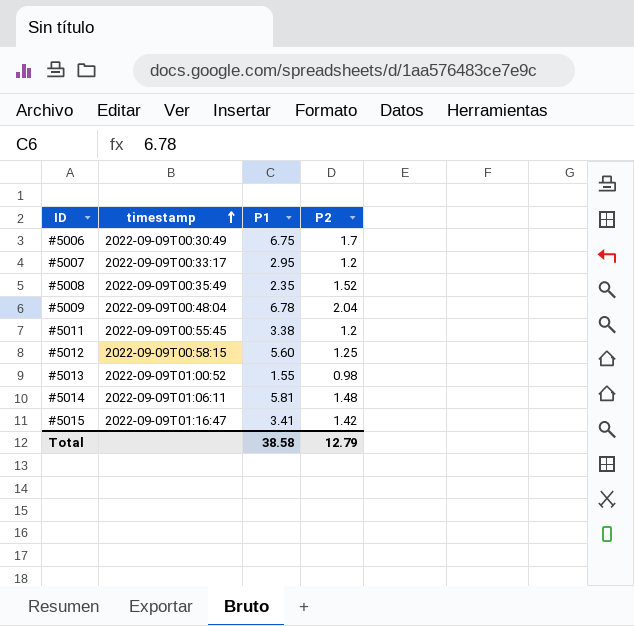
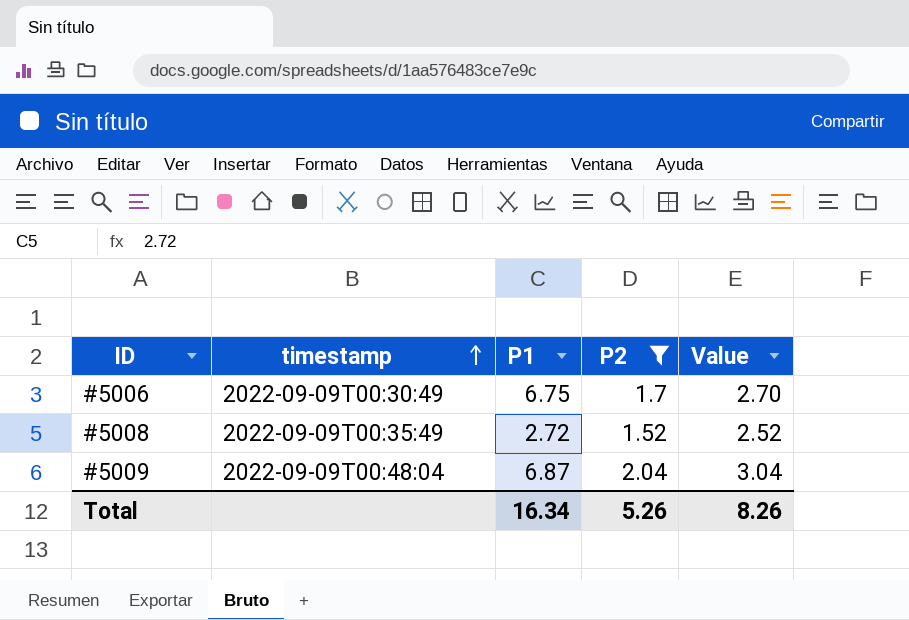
filter: none -> P2 >= 1.52
column Value | formula: none -> [P2] + 1
#5008 | P1: 2.35 -> 2.72
#5009 | P1: 6.78 -> 6.87
Total | P1: 38.58 -> 16.34
Total | P2: 12.79 -> 5.26

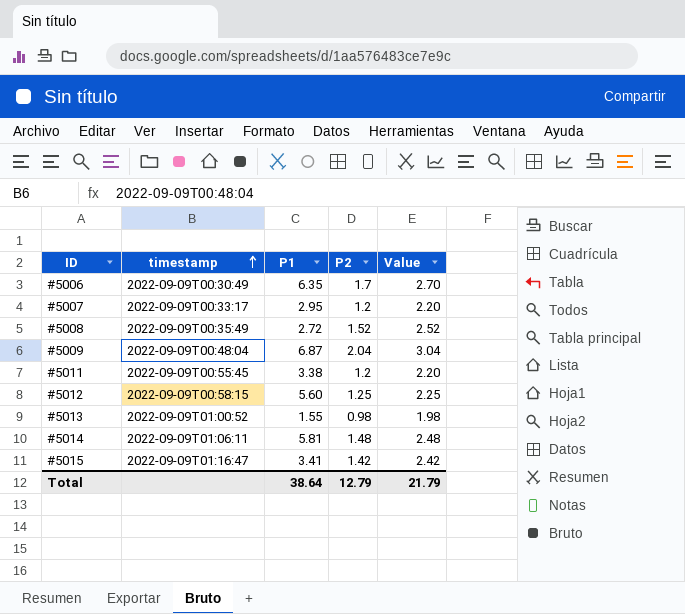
filter: P2 >= 1.52 -> none
#5006 | P1: 6.75 -> 6.35
Total | P1: 16.34 -> 38.64
Total | P2: 5.26 -> 12.79
Total | Value: 8.26 -> 21.79

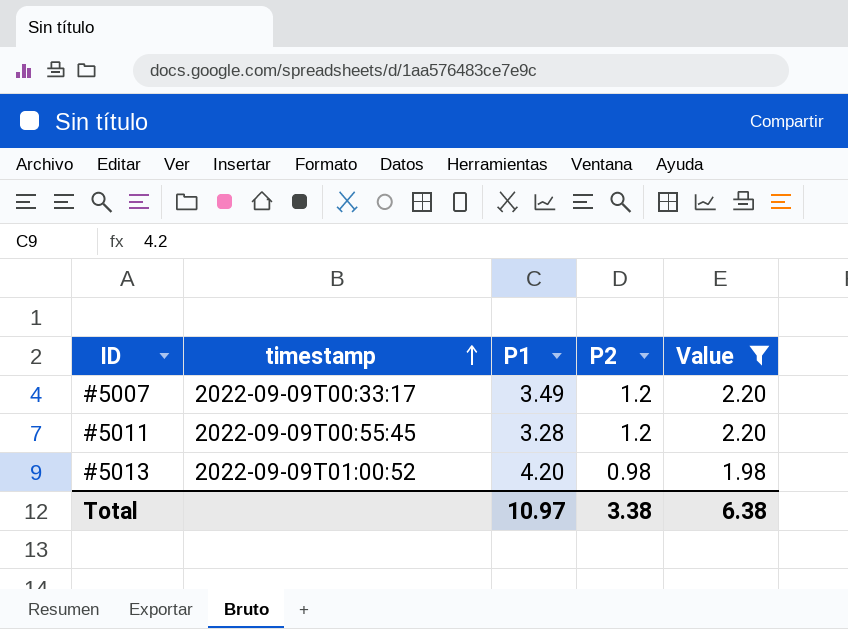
filter: none -> Value <= 2.20
#5007 | P1: 2.95 -> 3.49
#5011 | P1: 3.38 -> 3.28
#5013 | P1: 1.55 -> 4.20
Total | P1: 38.64 -> 10.97
Total | P2: 12.79 -> 3.38
Total | Value: 21.79 -> 6.38

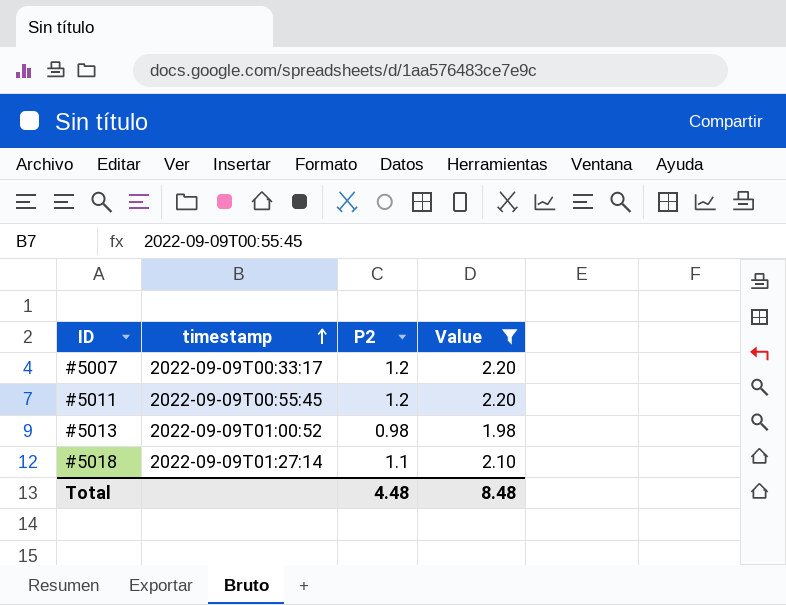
column P1 | position: 3 -> none
row #5018: none -> 2022-09-09T01:27:14 | 1.1 | 2.10
Total | P2: 3.38 -> 4.48
Total | Value: 6.38 -> 8.48

